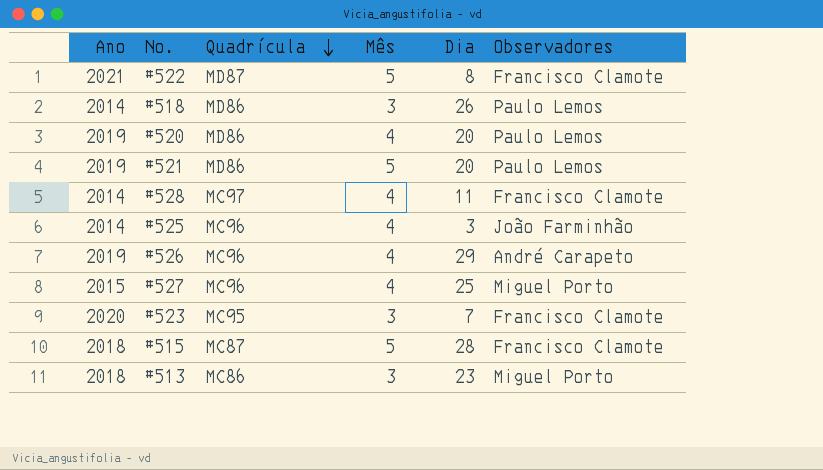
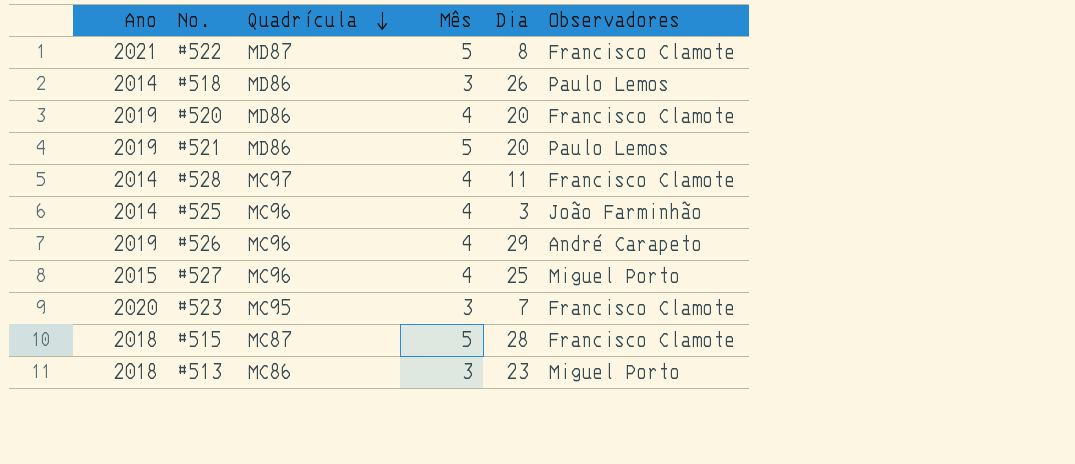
#520 | Observadores: Paulo Lemos -> Francisco Clamote

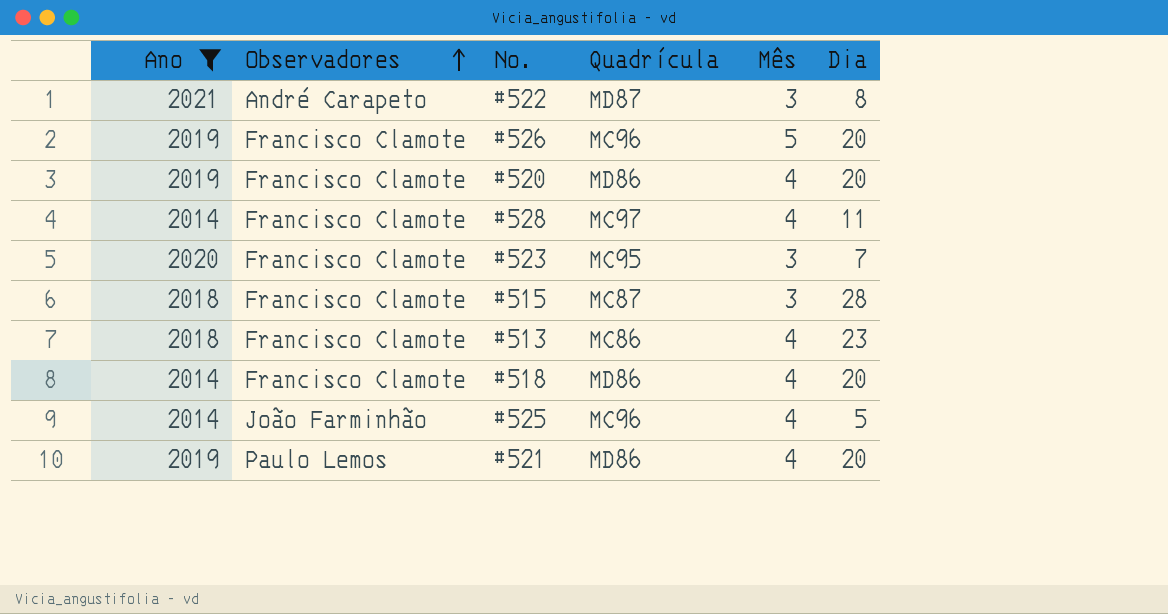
filter: none -> Ano != 2015
row order: Quadrícula descending -> Observadores ascending
column Observadores | position: 6 -> 2
#522 | Observadores: Francisco Clamote -> André Carapeto
#522 | Mês: 5 -> 3
#526 | Observadores: André Carapeto -> Francisco Clamote
#526 | Mês: 4 -> 5
#526 | Dia: 29 -> 20
#515 | Mês: 5 -> 3
#513 | Observadores: Miguel Porto -> Francisco Clamote
#513 | Mês: 3 -> 4
#518 | Observadores: Paulo Lemos -> Francisco Clamote
#518 | Mês: 3 -> 4
#518 | Dia: 26 -> 20
#525 | Dia: 3 -> 5
#521 | Mês: 5 -> 4

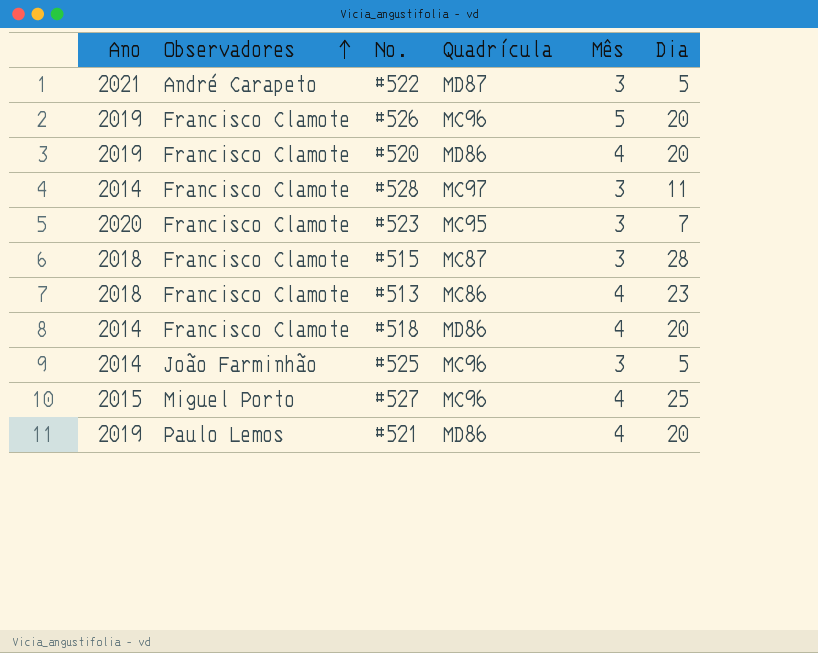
filter: Ano != 2015 -> none
#522 | Dia: 8 -> 5
#528 | Mês: 4 -> 3
#525 | Mês: 4 -> 3

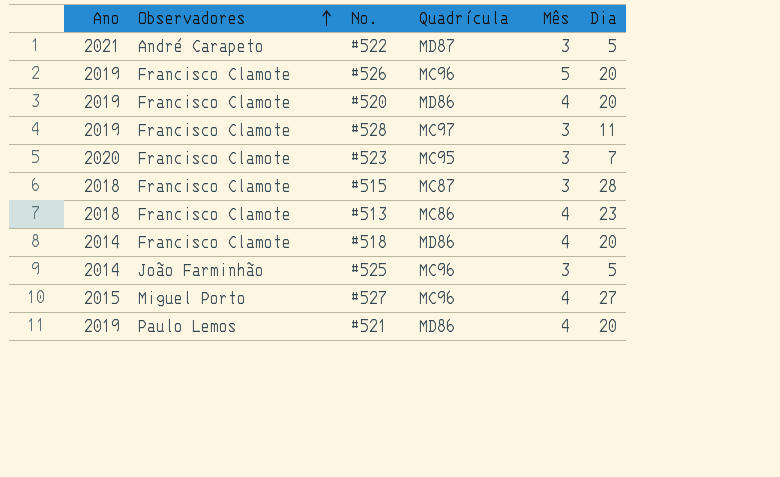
#528 | Ano: 2014 -> 2019
#527 | Dia: 25 -> 27

